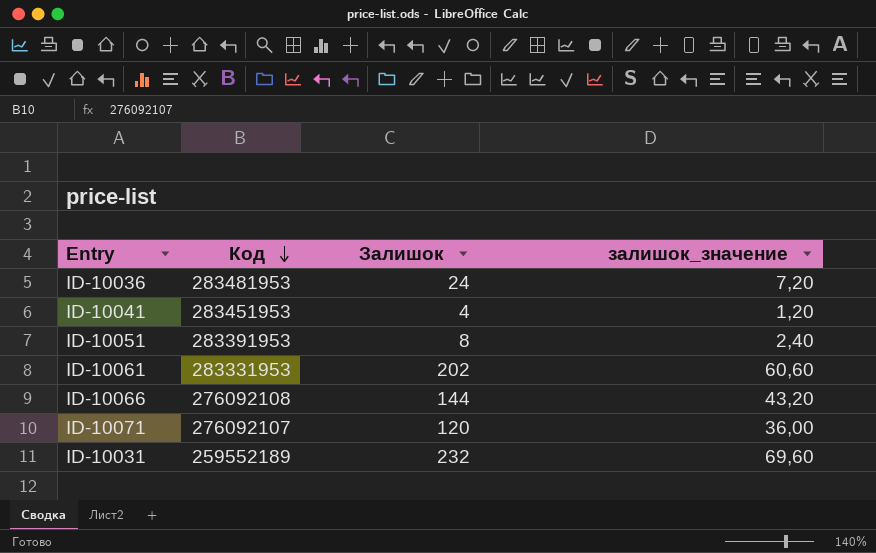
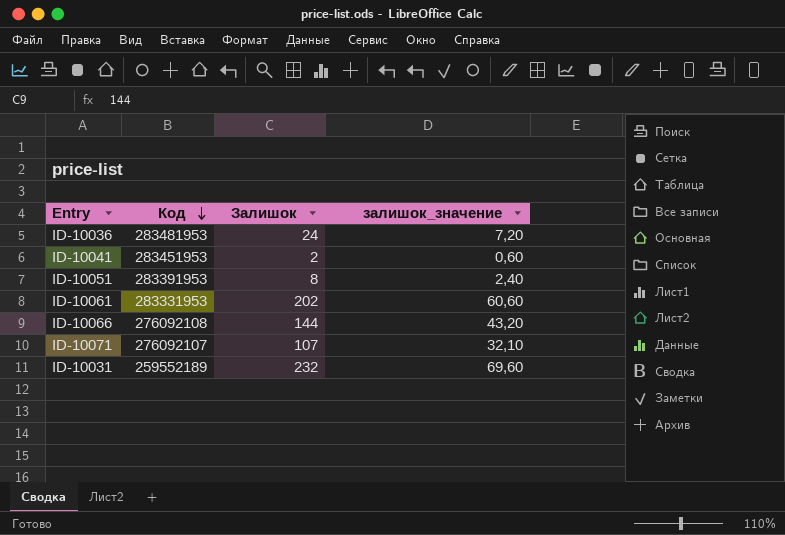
ID-10041 | Залишок: 4 -> 2
ID-10041 | залишок_значение: 1,20 -> 0,60
ID-10071 | Залишок: 120 -> 107
ID-10071 | залишок_значение: 36,00 -> 32,10

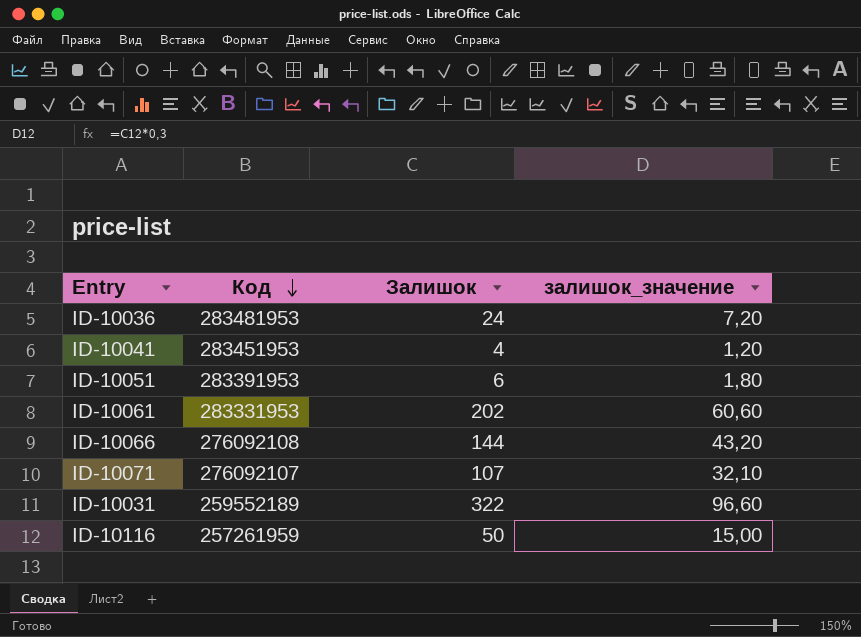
ID-10041 | Залишок: 2 -> 4
ID-10041 | залишок_значение: 0,60 -> 1,20
ID-10051 | Залишок: 8 -> 6
ID-10051 | залишок_значение: 2,40 -> 1,80
ID-10031 | Залишок: 232 -> 322
ID-10031 | залишок_значение: 69,60 -> 96,60
row ID-10116: none -> 257261959 | 50 | 15,00

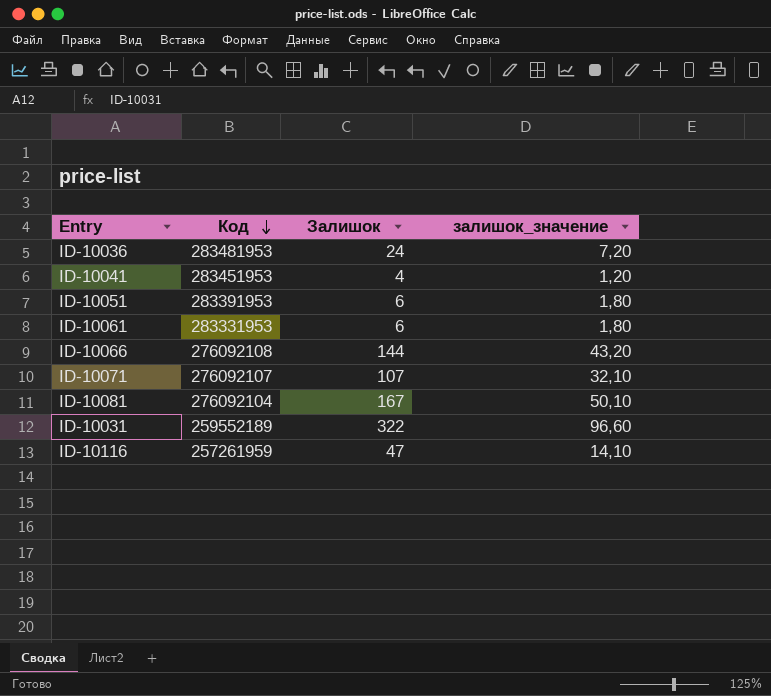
ID-10061 | Залишок: 202 -> 6
ID-10061 | залишок_значение: 60,60 -> 1,80
row ID-10081: none -> 276092104 | 167 | 50,10
ID-10116 | Залишок: 50 -> 47
ID-10116 | залишок_значение: 15,00 -> 14,10

